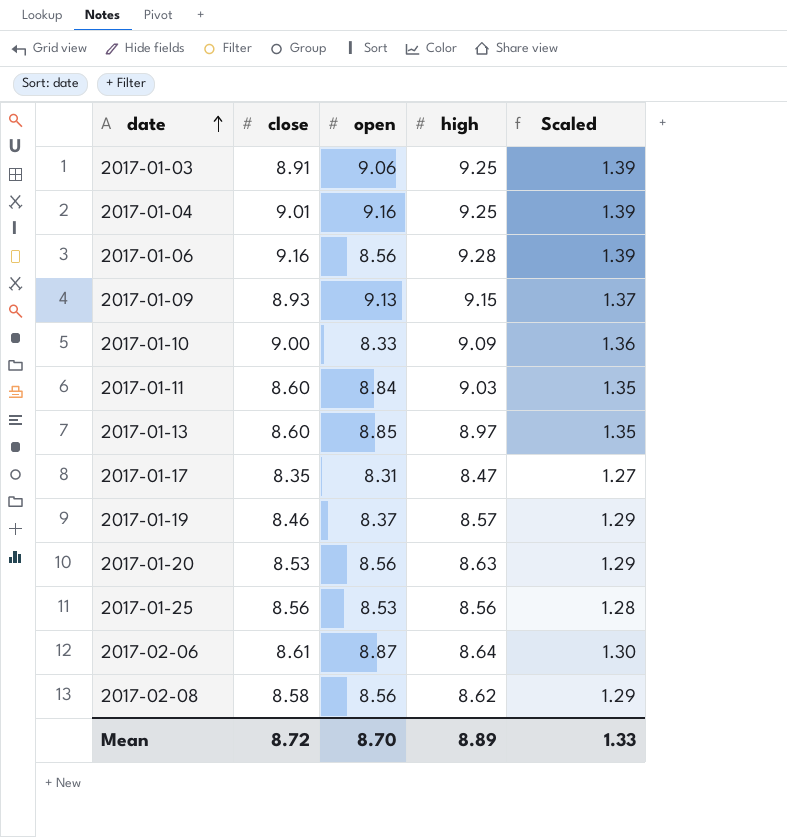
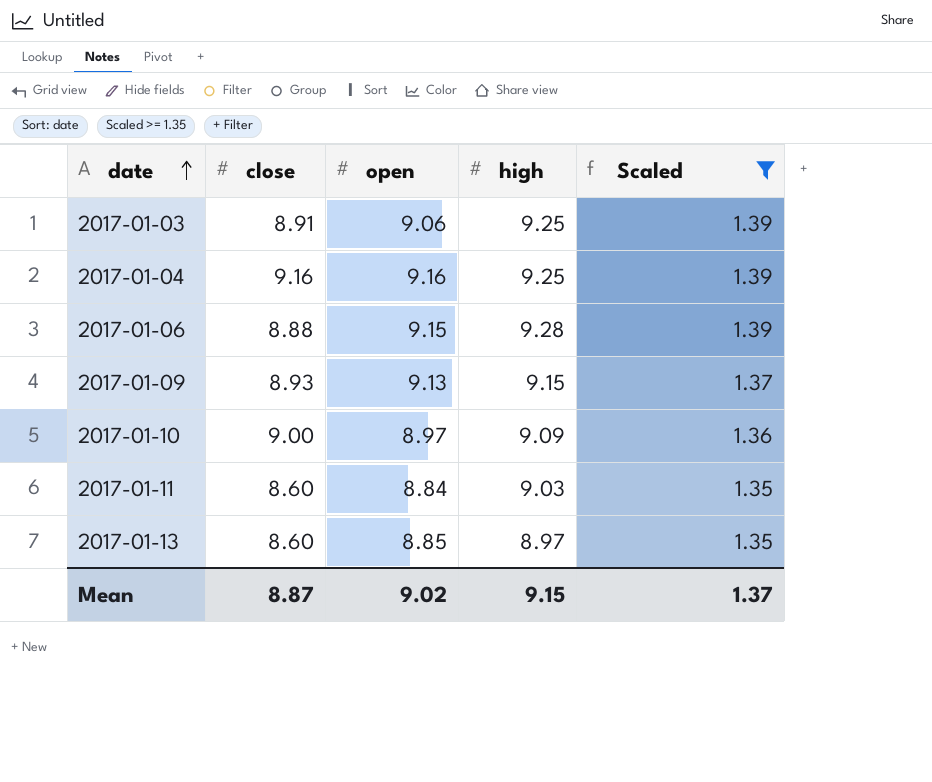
filter: none -> Scaled >= 1.35
2017-01-04 | close: 9.01 -> 9.16
2017-01-06 | close: 9.16 -> 8.88
2017-01-06 | open: 8.56 -> 9.15
2017-01-10 | open: 8.33 -> 8.97
Mean | close: 8.72 -> 8.87
Mean | open: 8.70 -> 9.02
Mean | high: 8.89 -> 9.15
Mean | Scaled: 1.33 -> 1.37

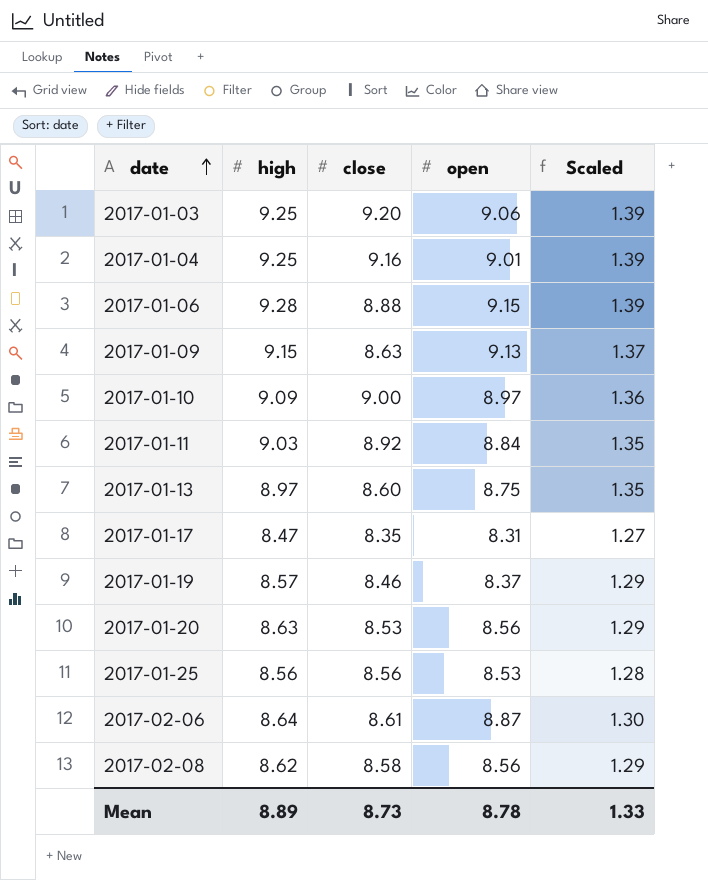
filter: Scaled >= 1.35 -> none
column high | position: 4 -> 2
2017-01-03 | close: 8.91 -> 9.20
2017-01-04 | open: 9.16 -> 9.01
2017-01-09 | close: 8.93 -> 8.63
2017-01-11 | close: 8.60 -> 8.92
2017-01-13 | open: 8.85 -> 8.75
Mean | high: 9.15 -> 8.89
Mean | close: 8.87 -> 8.73
Mean | open: 9.02 -> 8.78
Mean | Scaled: 1.37 -> 1.33

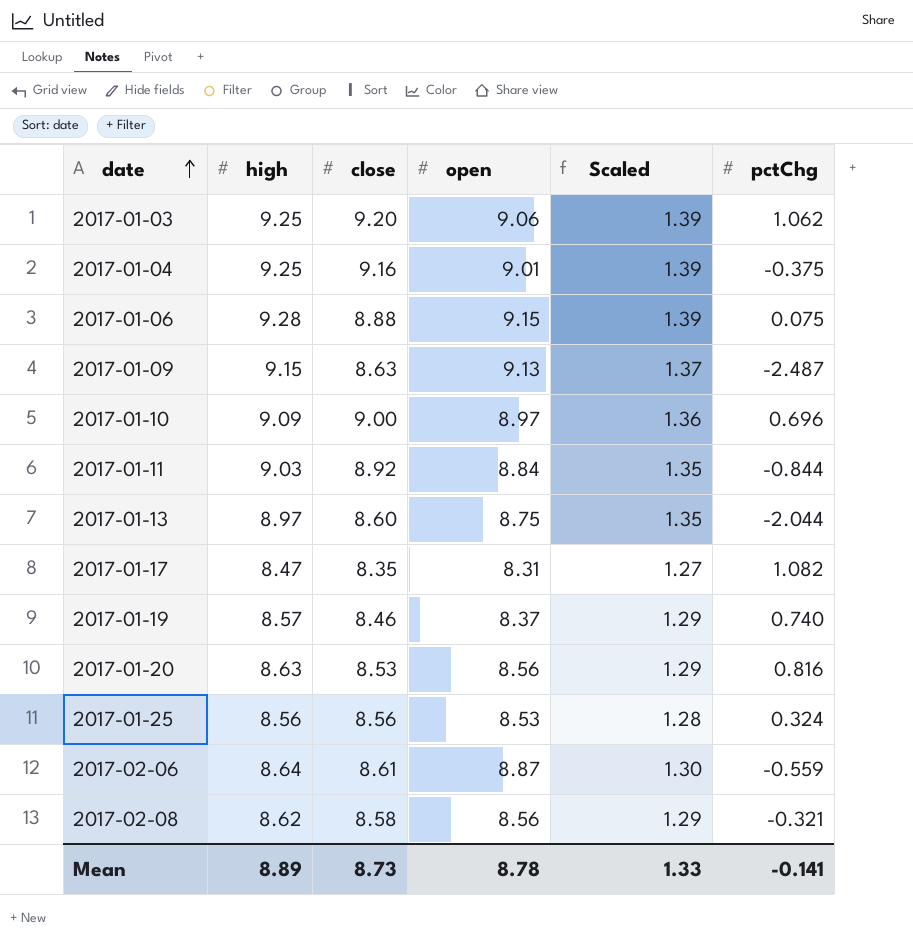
column pctChg | position: none -> 6

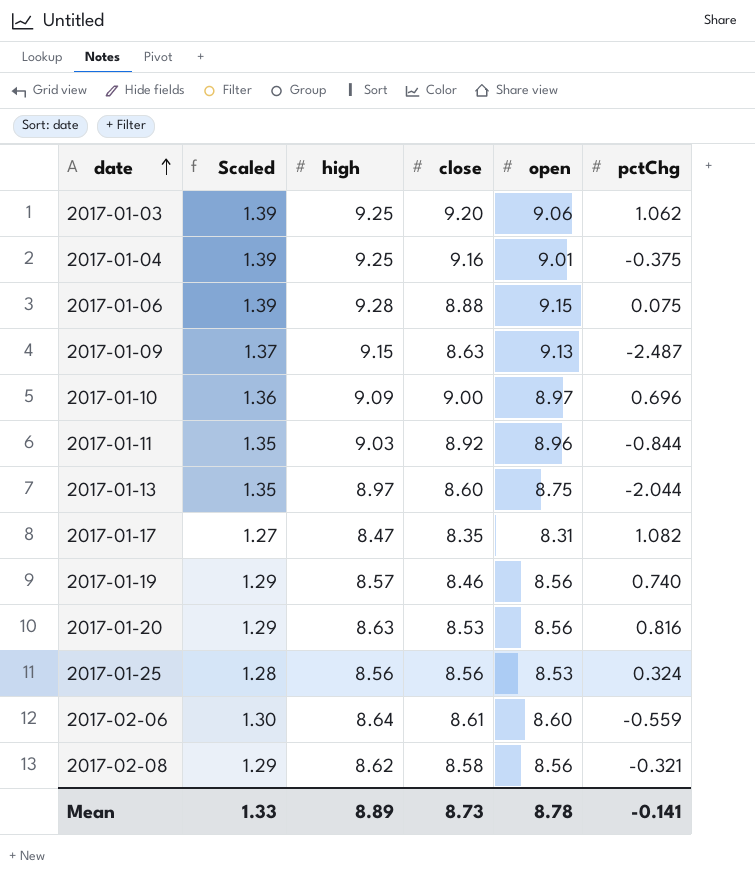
column Scaled | position: 5 -> 2
2017-01-11 | open: 8.84 -> 8.96
2017-01-19 | open: 8.37 -> 8.56
2017-02-06 | open: 8.87 -> 8.60

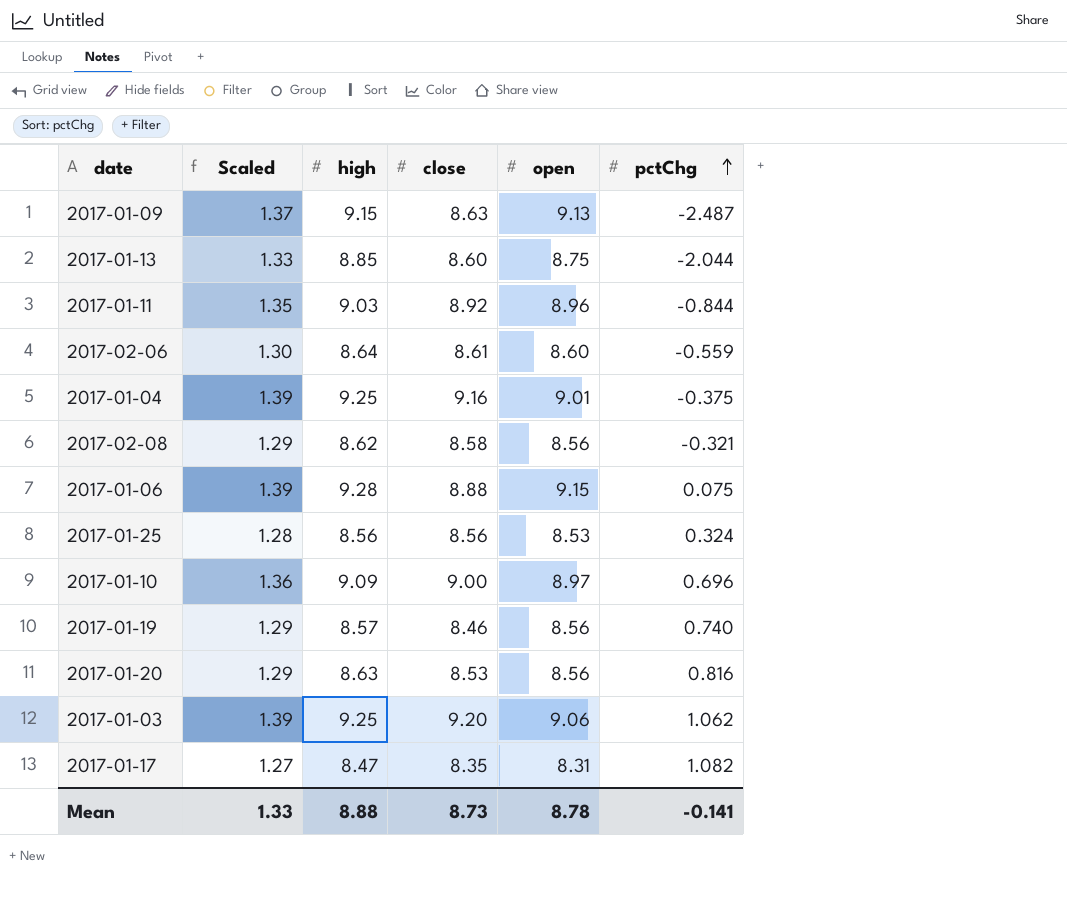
row order: date ascending -> pctChg ascending
2017-01-13 | Scaled: 1.35 -> 1.33
2017-01-13 | high: 8.97 -> 8.85
Mean | high: 8.89 -> 8.88

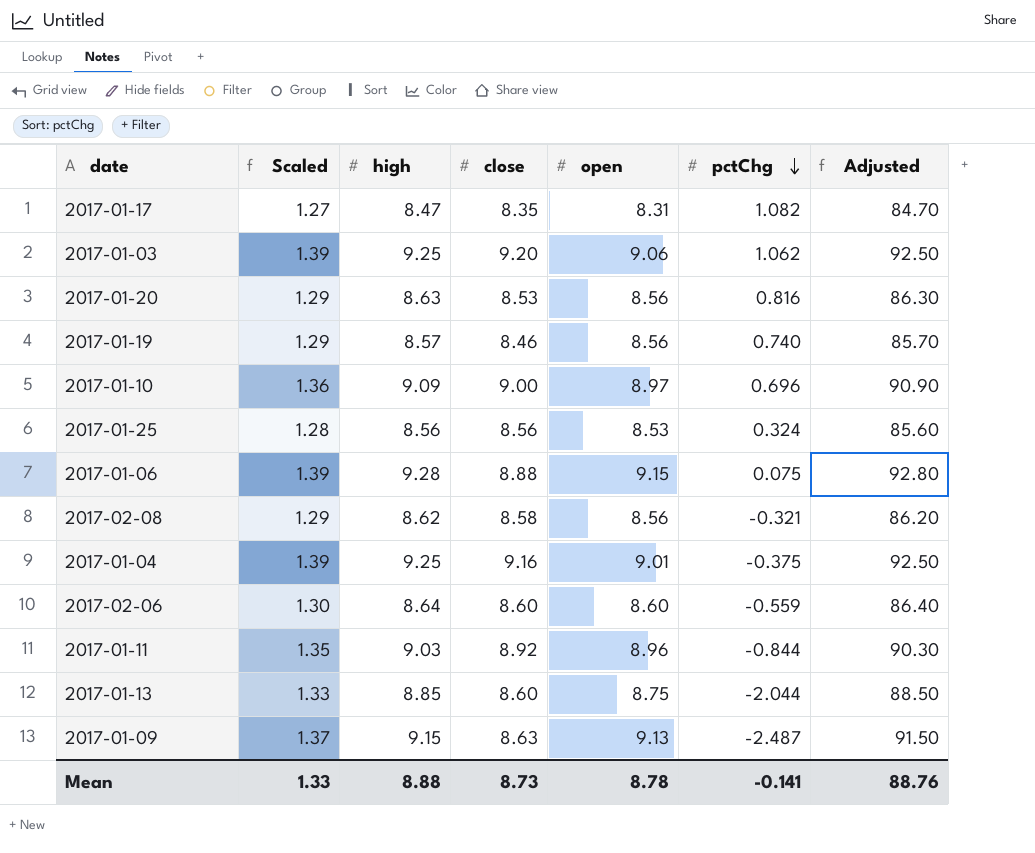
row order: pctChg ascending -> pctChg descending
column Adjusted | formula: none -> [high] * 10
2017-02-06 | close: 8.61 -> 8.60

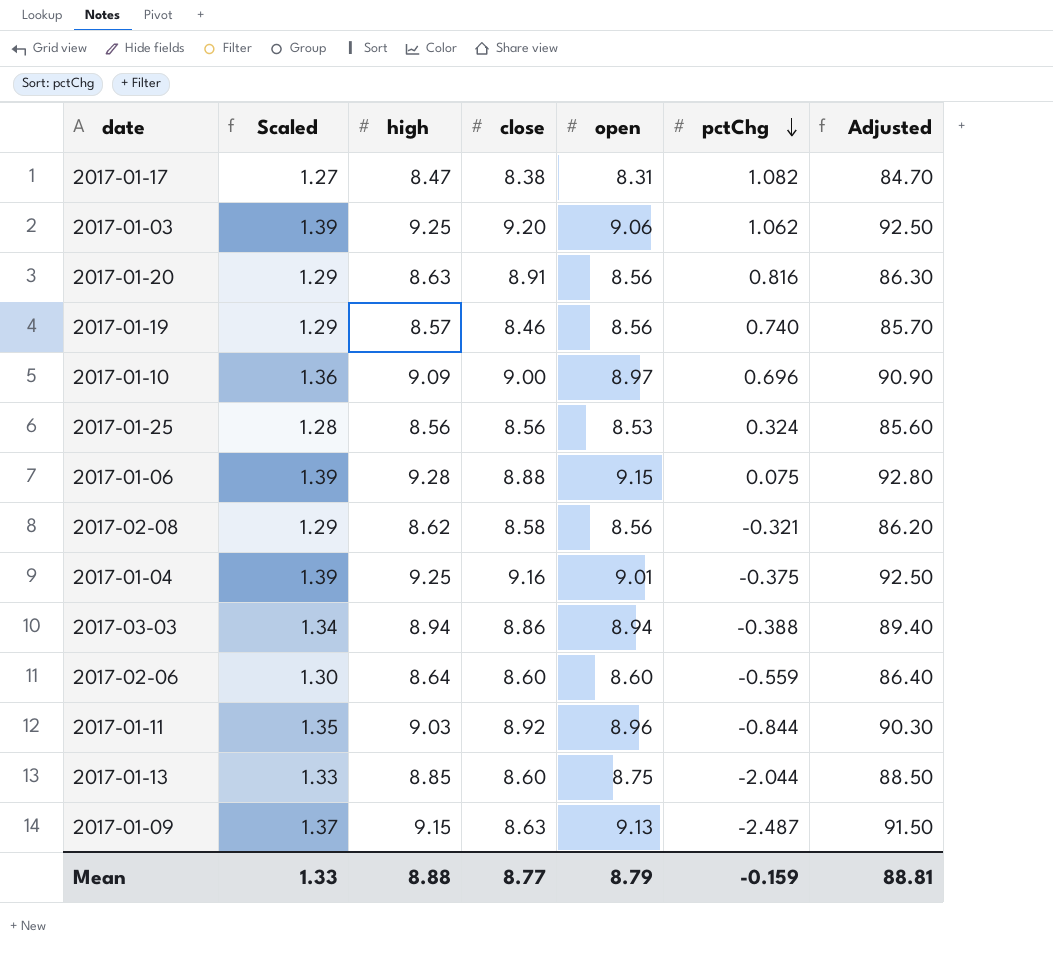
2017-01-17 | close: 8.35 -> 8.38
2017-01-20 | close: 8.53 -> 8.91
row 2017-03-03: none -> 1.34 | 8.94 | 8.86 | 8.94 | -0.388 | 89.40
Mean | close: 8.73 -> 8.77
Mean | open: 8.78 -> 8.79
Mean | pctChg: -0.141 -> -0.159
Mean | Adjusted: 88.76 -> 88.81

